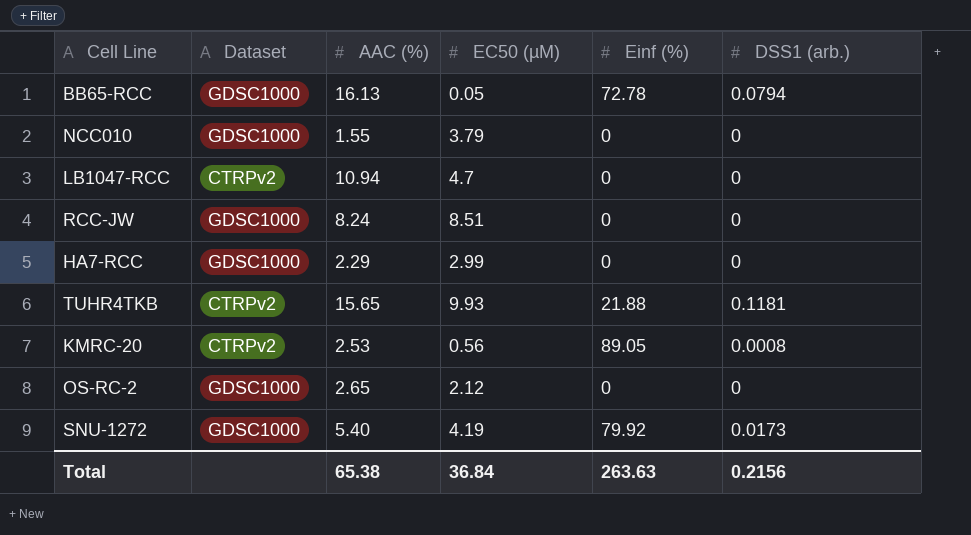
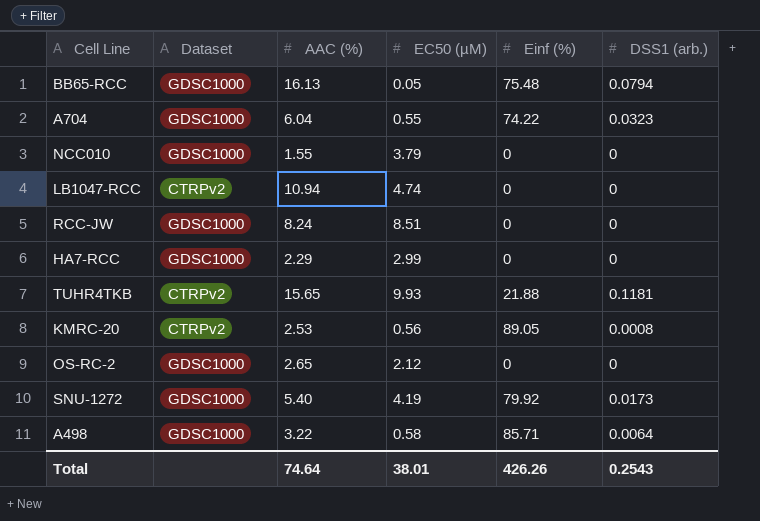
BB65-RCC | Einf (%): 72.78 -> 75.48
row A704: none -> GDSC1000 | 6.04 | 0.55 | 74.22 | 0.0323
LB1047-RCC | EC50 (µM): 4.7 -> 4.74
row A498: none -> GDSC1000 | 3.22 | 0.58 | 85.71 | 0.0064
Total | AAC (%): 65.38 -> 74.64
Total | EC50 (µM): 36.84 -> 38.01
Total | Einf (%): 263.63 -> 426.26
Total | DSS1 (arb.): 0.2156 -> 0.2543

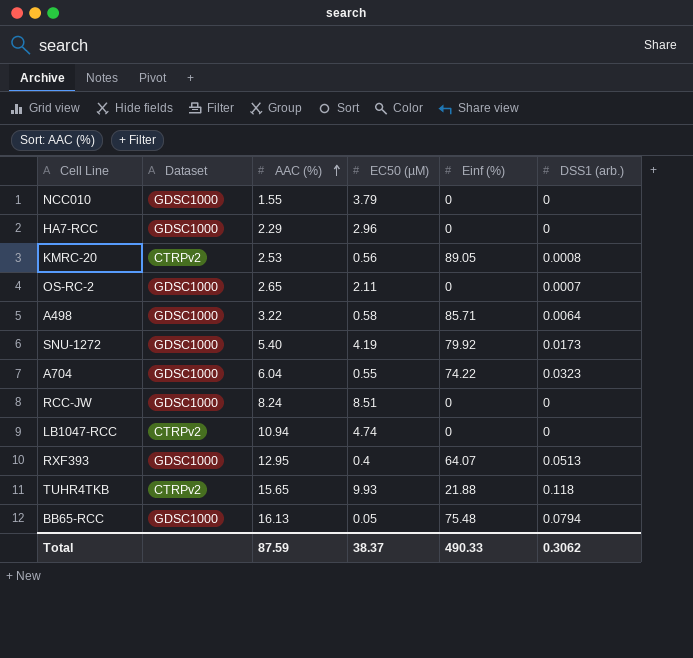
row order: none -> AAC (%) ascending
HA7-RCC | EC50 (µM): 2.99 -> 2.96
OS-RC-2 | EC50 (µM): 2.12 -> 2.11
OS-RC-2 | DSS1 (arb.): 0 -> 0.0007
row RXF393: none -> GDSC1000 | 12.95 | 0.4 | 64.07 | 0.0513
TUHR4TKB | DSS1 (arb.): 0.1181 -> 0.118
Total | AAC (%): 74.64 -> 87.59
Total | EC50 (µM): 38.01 -> 38.37
Total | Einf (%): 426.26 -> 490.33
Total | DSS1 (arb.): 0.2543 -> 0.3062

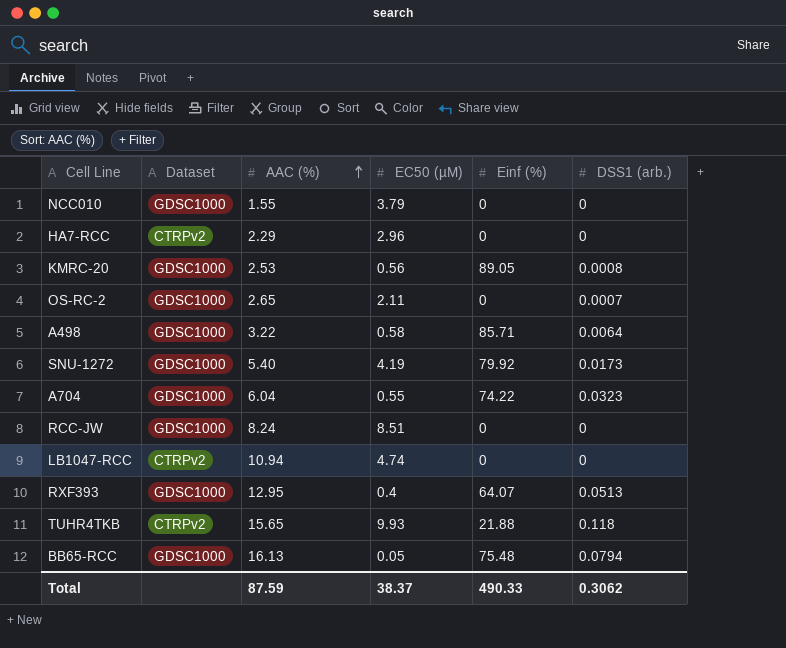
HA7-RCC | Dataset: GDSC1000 -> CTRPv2
KMRC-20 | Dataset: CTRPv2 -> GDSC1000

